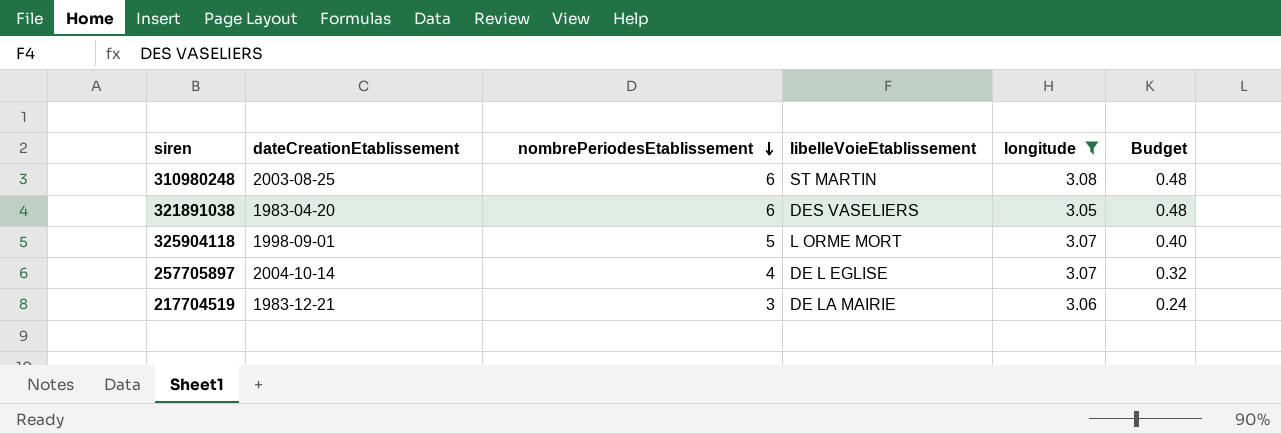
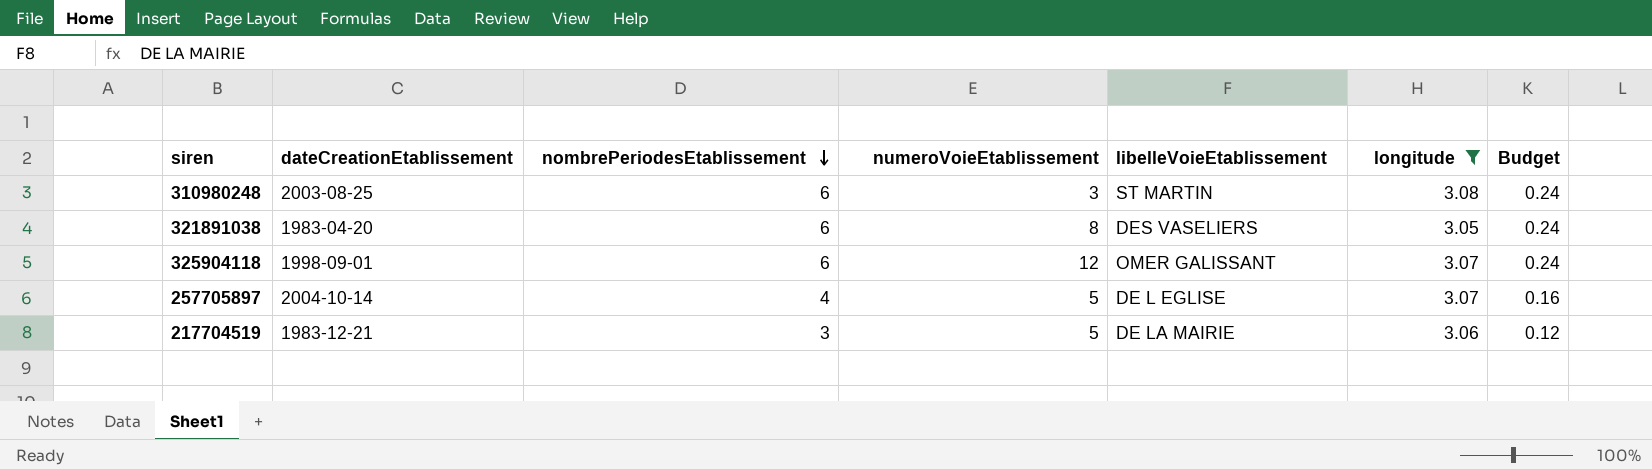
column numeroVoieEtablissement | position: none -> 4
column Budget | formula: [nombrePeriodesEtablissement] * 0.08 -> [nombrePeriodesEtablissement] * 0.04
325904118 | nombrePeriodesEtablissement: 5 -> 6
325904118 | libelleVoieEtablissement: L ORME MORT -> OMER GALISSANT

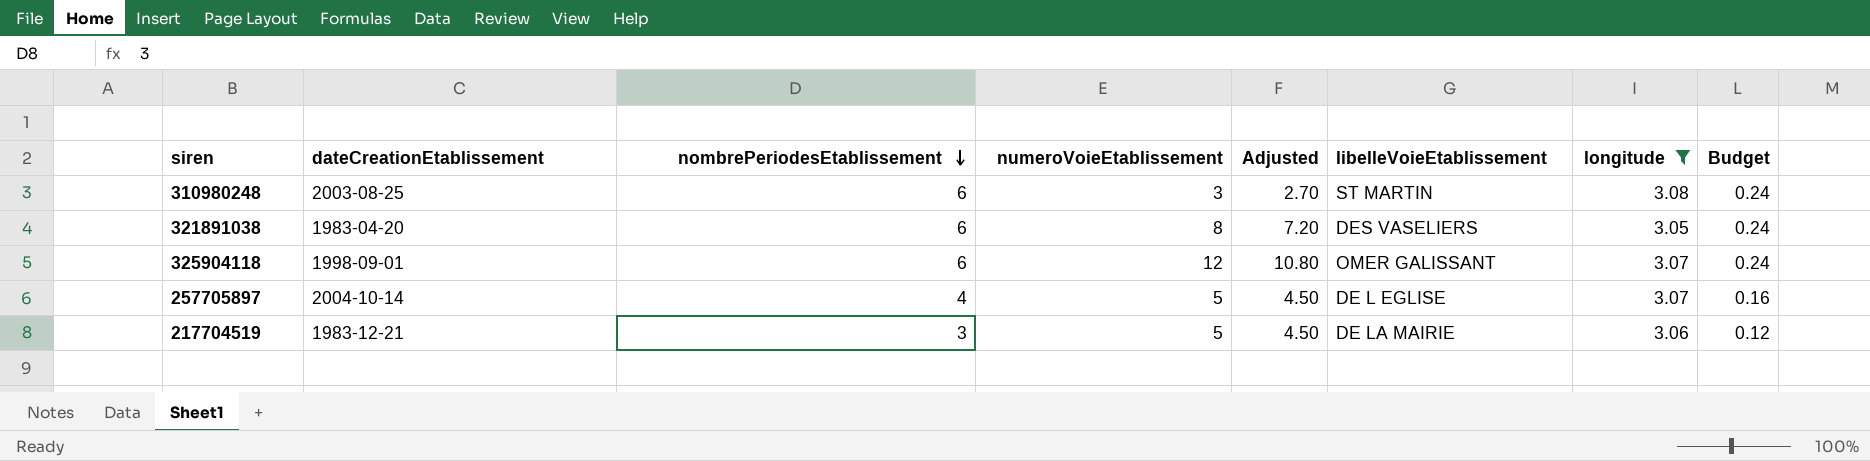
column Adjusted | formula: none -> [numeroVoieEtablissement] * 0.9

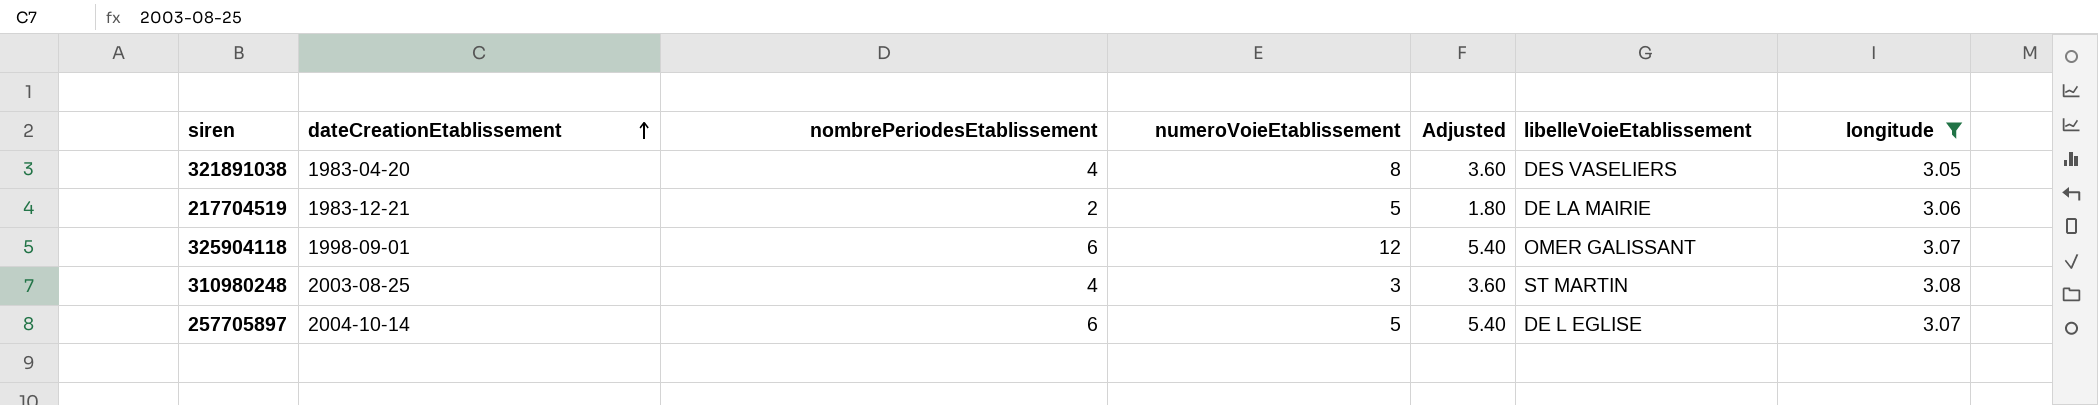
row order: nombrePeriodesEtablissement descending -> dateCreationEtablissement ascending
column Budget | formula: [nombrePeriodesEtablissement] * 0.04 -> none
column Adjusted | formula: [numeroVoieEtablissement] * 0.9 -> [nombrePeriodesEtablissement] * 0.9
321891038 | nombrePeriodesEtablissement: 6 -> 4
217704519 | nombrePeriodesEtablissement: 3 -> 2
310980248 | nombrePeriodesEtablissement: 6 -> 4
257705897 | nombrePeriodesEtablissement: 4 -> 6

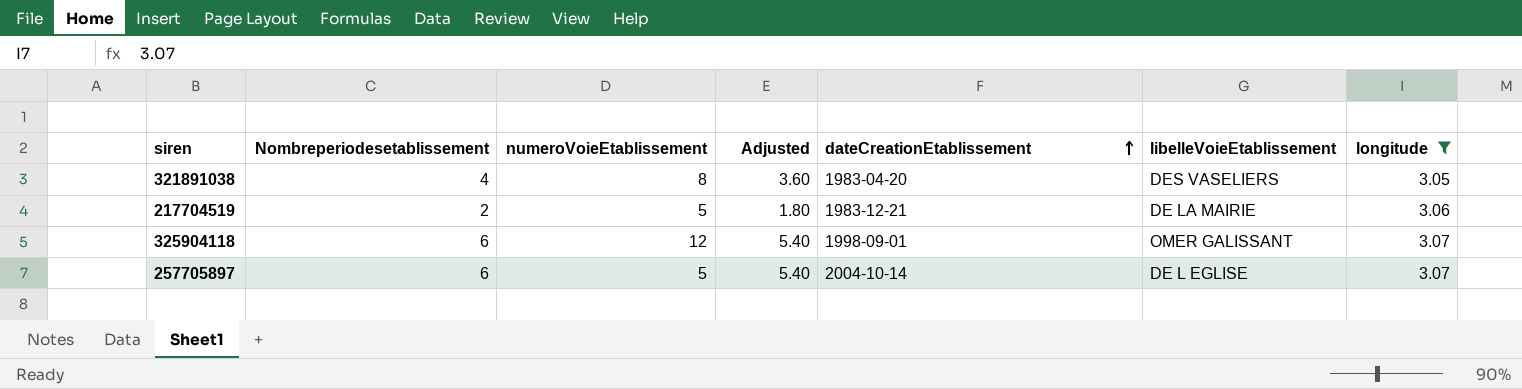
column name: nombrePeriodesEtablissement -> Nombreperiodesetablissement
column dateCreationEtablissement | position: 2 -> 5
row 310980248: 2003-08-25 | 4 | 3 | 3.60 | ST MARTIN | 3.08 -> none

